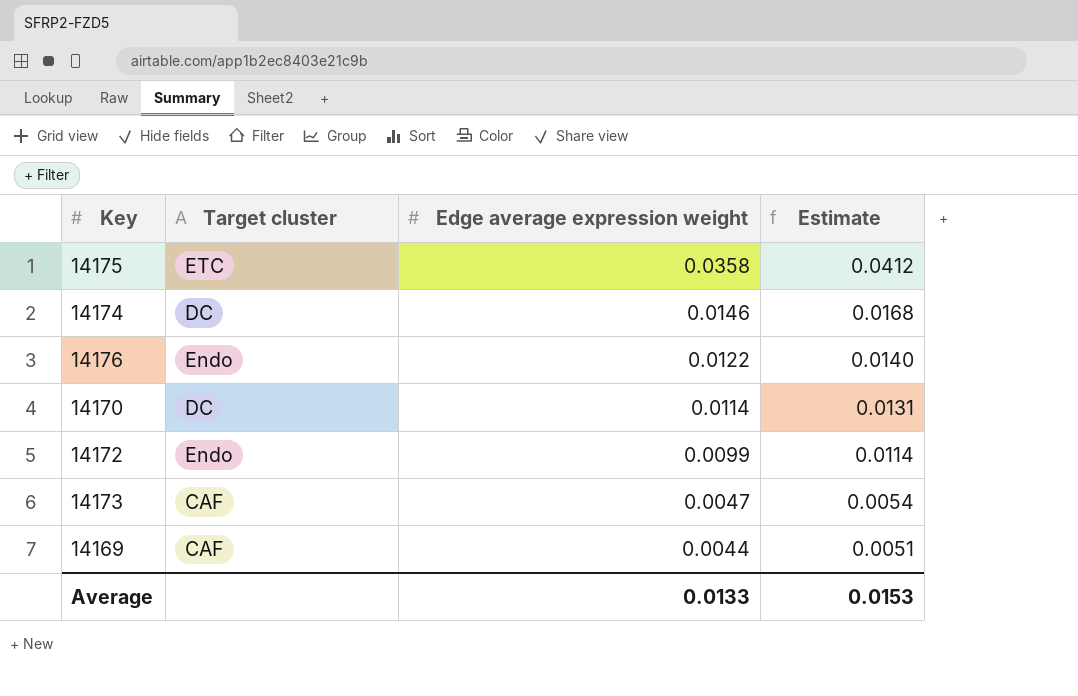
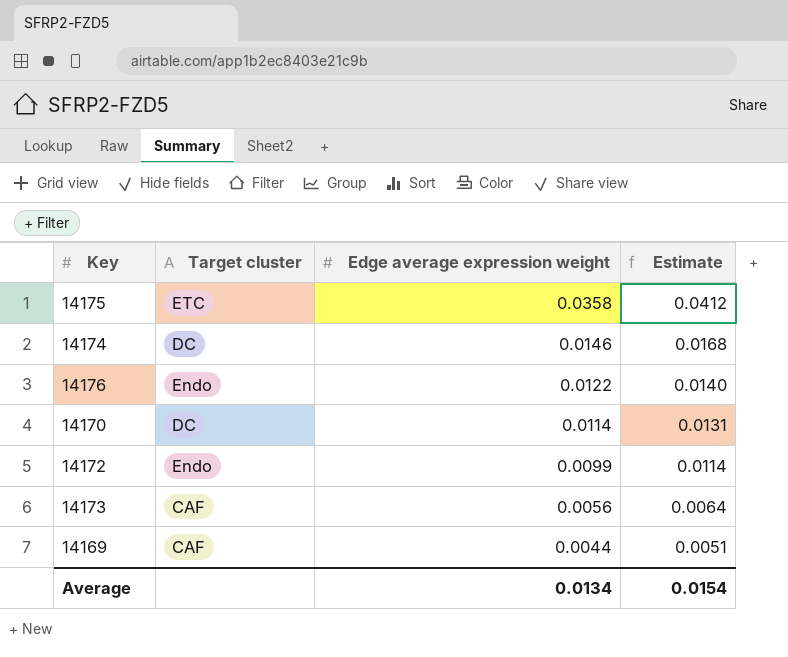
14173 | Edge average expression weight: 0.0047 -> 0.0056
14173 | Estimate: 0.0054 -> 0.0064
Average | Edge average expression weight: 0.0133 -> 0.0134
Average | Estimate: 0.0153 -> 0.0154

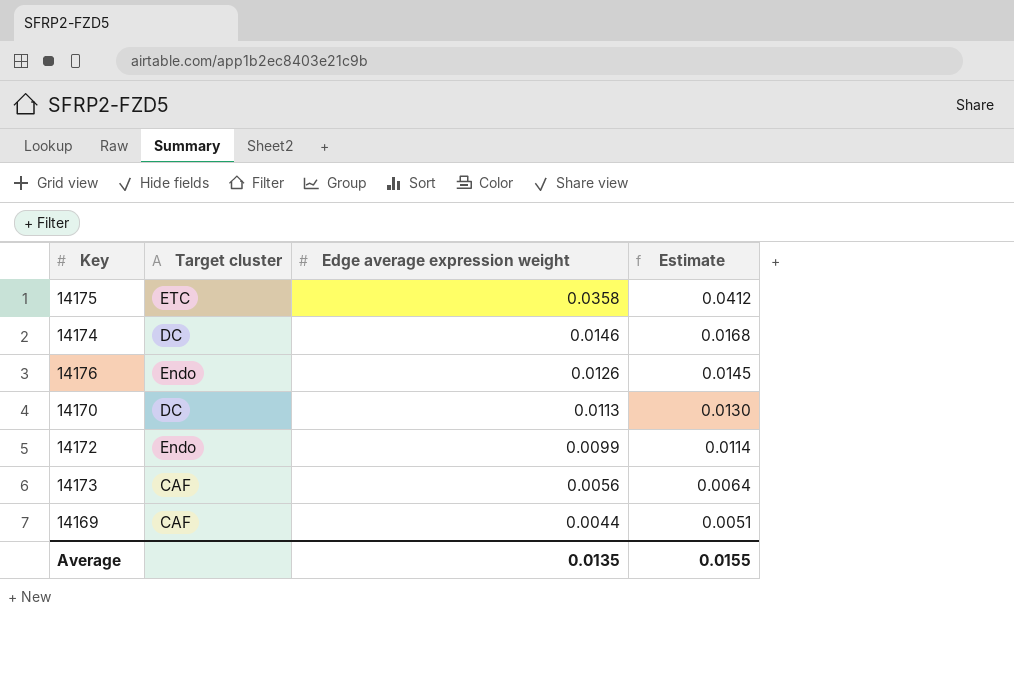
14176 | Edge average expression weight: 0.0122 -> 0.0126
14176 | Estimate: 0.0140 -> 0.0145
14170 | Edge average expression weight: 0.0114 -> 0.0113
14170 | Estimate: 0.0131 -> 0.0130
Average | Edge average expression weight: 0.0134 -> 0.0135
Average | Estimate: 0.0154 -> 0.0155

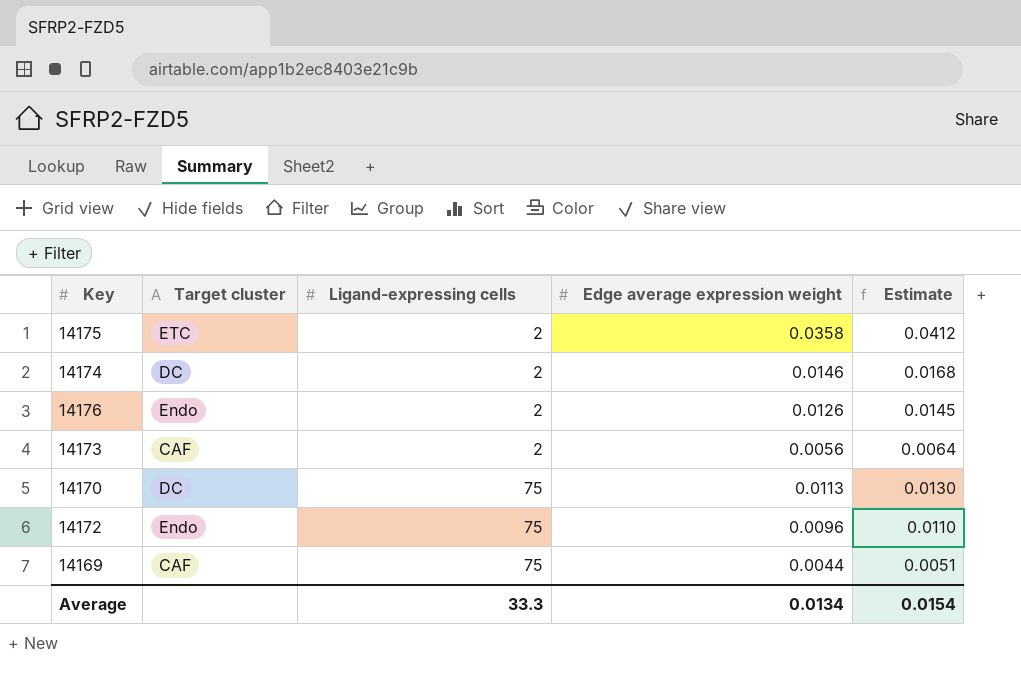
row order: Edge average expression weight descending -> Ligand-expressing cells ascending
column Ligand-expressing cells | position: none -> 3
14172 | Edge average expression weight: 0.0099 -> 0.0096
14172 | Estimate: 0.0114 -> 0.0110
Average | Edge average expression weight: 0.0135 -> 0.0134
Average | Estimate: 0.0155 -> 0.0154

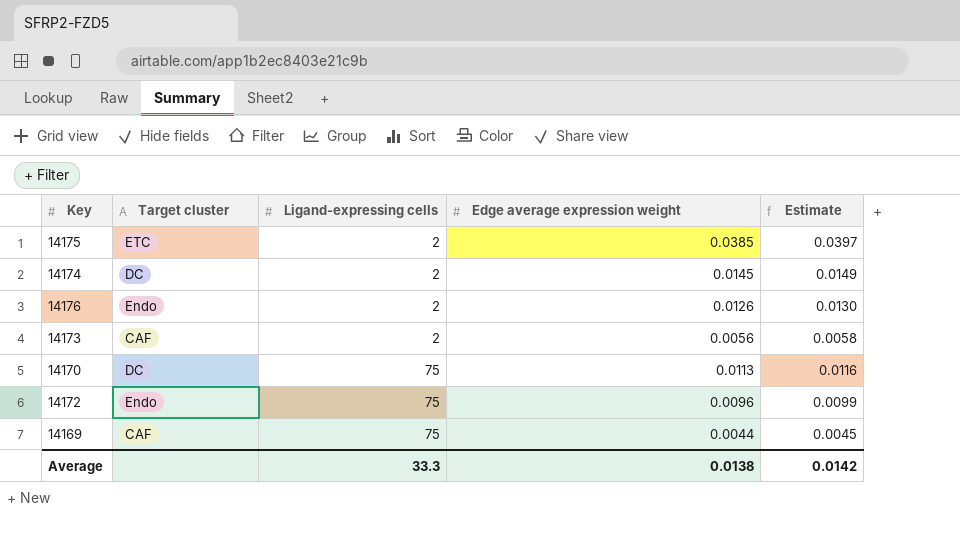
column Estimate | formula: [Edge average expression weight] * 1.15 -> [Edge average expression weight] * 1.03
14175 | Edge average expression weight: 0.0358 -> 0.0385
14174 | Edge average expression weight: 0.0146 -> 0.0145
Average | Edge average expression weight: 0.0134 -> 0.0138
Average | Estimate: 0.0154 -> 0.0142

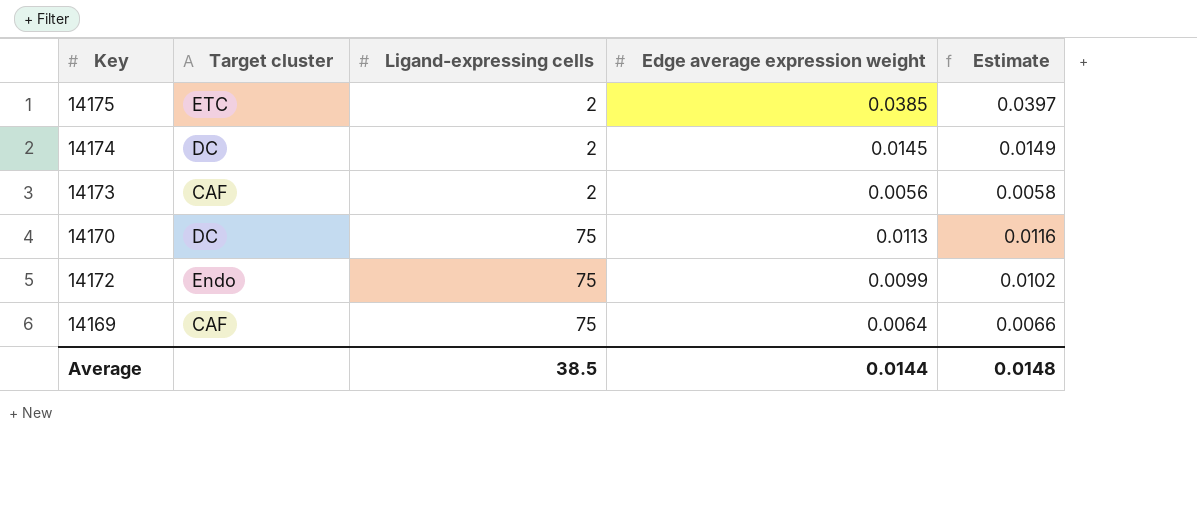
row 14176: Endo | 2 | 0.0126 | 0.0130 -> none
14172 | Edge average expression weight: 0.0096 -> 0.0099
14172 | Estimate: 0.0099 -> 0.0102
14169 | Edge average expression weight: 0.0044 -> 0.0064
14169 | Estimate: 0.0045 -> 0.0066
Average | Ligand-expressing cells: 33.3 -> 38.5
Average | Edge average expression weight: 0.0138 -> 0.0144
Average | Estimate: 0.0142 -> 0.0148

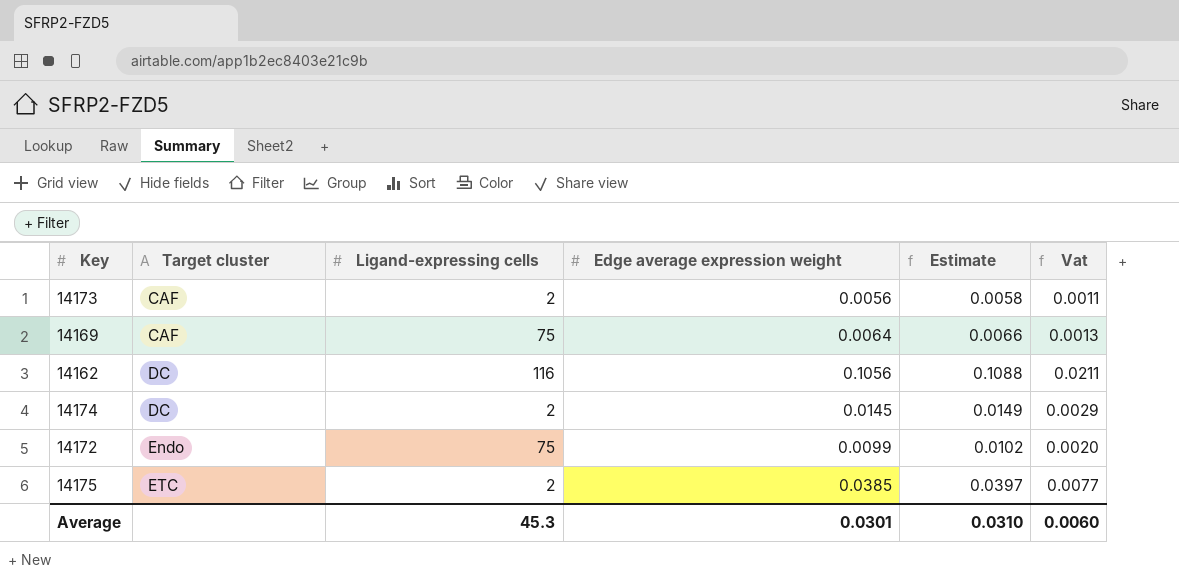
row order: Ligand-expressing cells ascending -> Target cluster ascending
column Vat | formula: none -> [Edge average expression weight] * 0.2
row 14170: DC | 75 | 0.0113 | 0.0116 -> none
row 14162: none -> DC | 116 | 0.1056 | 0.1088 | 0.0211
Average | Ligand-expressing cells: 38.5 -> 45.3
Average | Edge average expression weight: 0.0144 -> 0.0301
Average | Estimate: 0.0148 -> 0.0310

